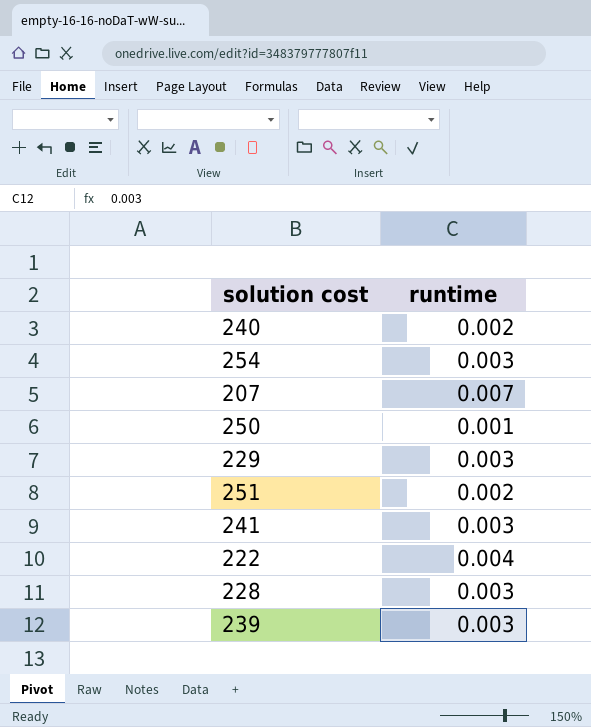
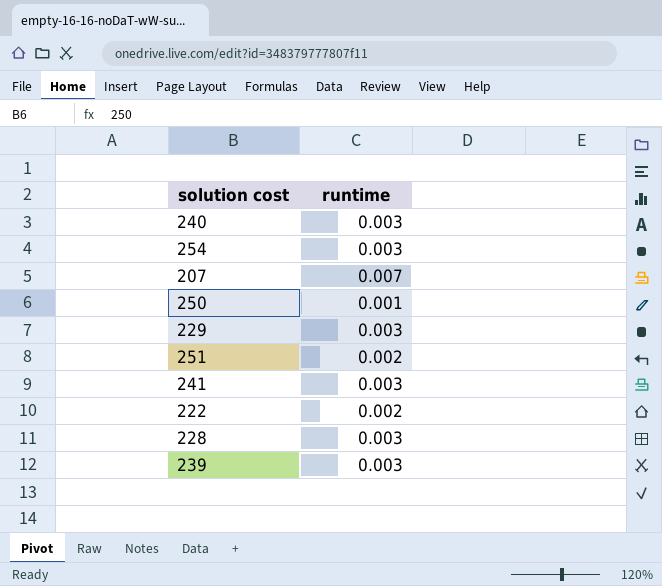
240 | runtime: 0.002 -> 0.003
222 | runtime: 0.004 -> 0.002

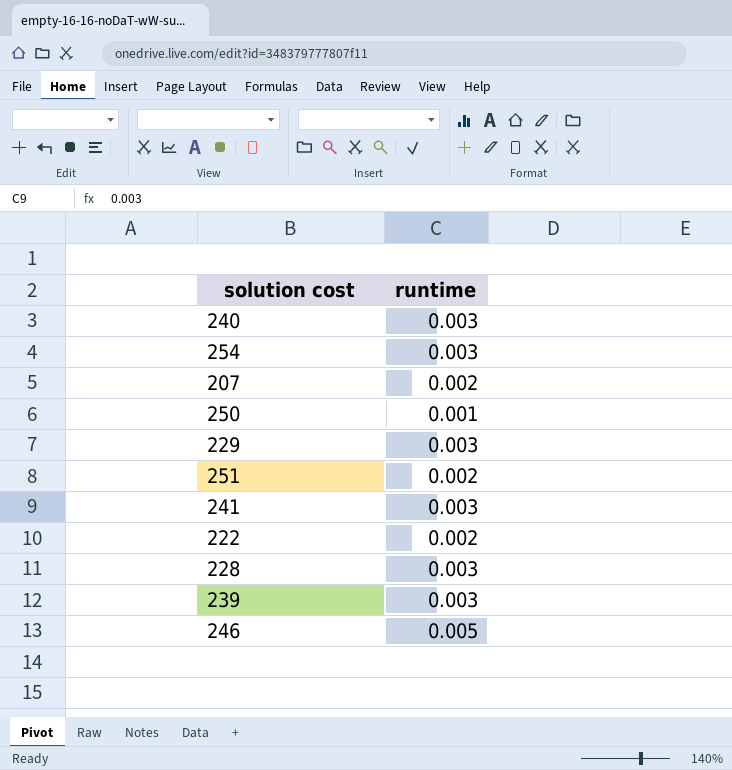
207 | runtime: 0.007 -> 0.002
row 246: none -> 0.005

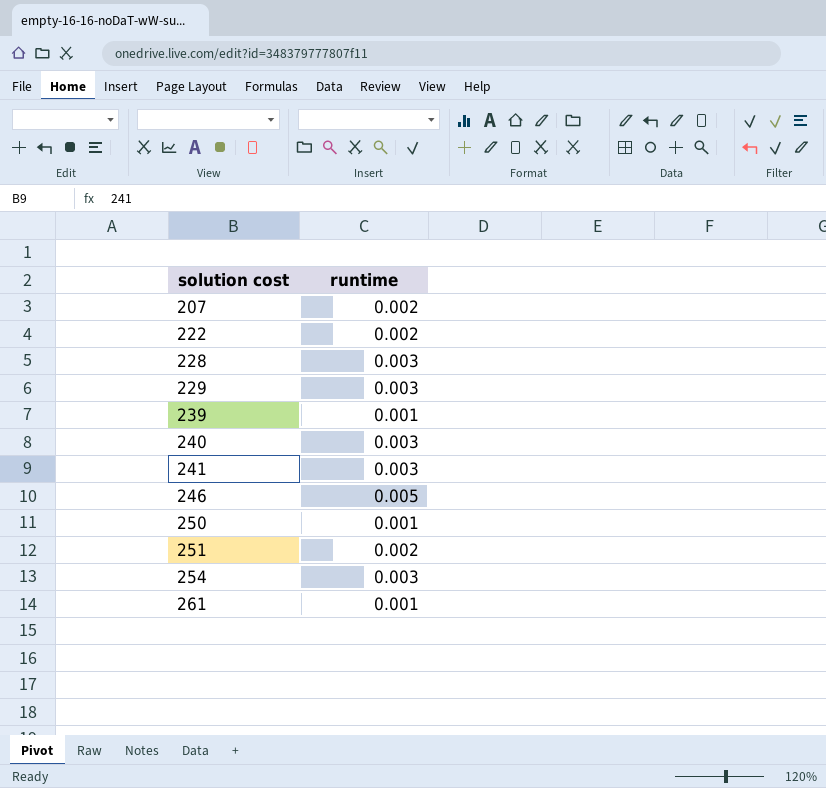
row order: none -> solution cost ascending
239 | runtime: 0.003 -> 0.001
row 261: none -> 0.001

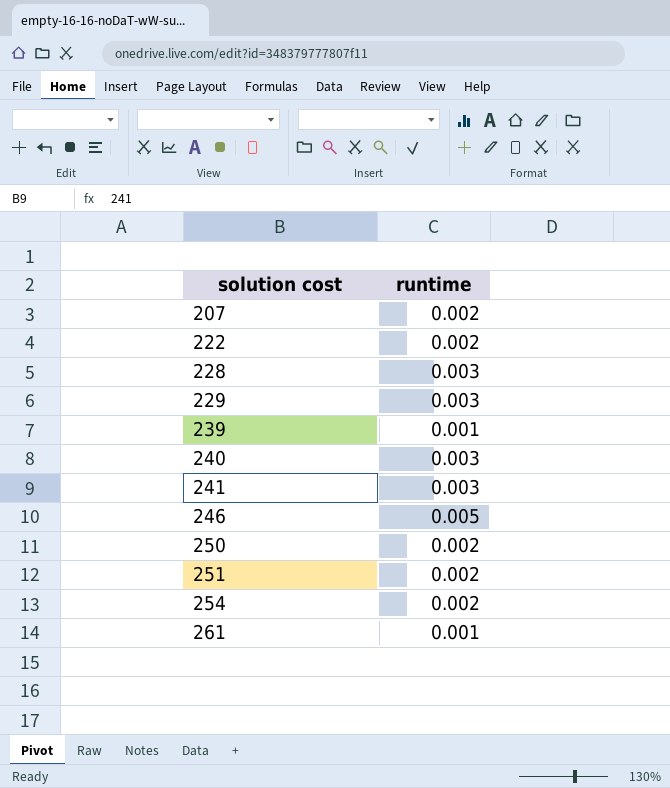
250 | runtime: 0.001 -> 0.002
254 | runtime: 0.003 -> 0.002

